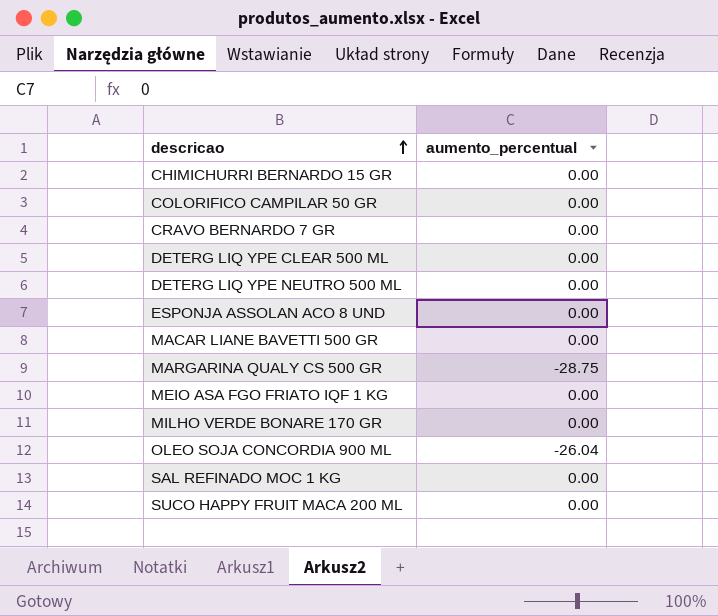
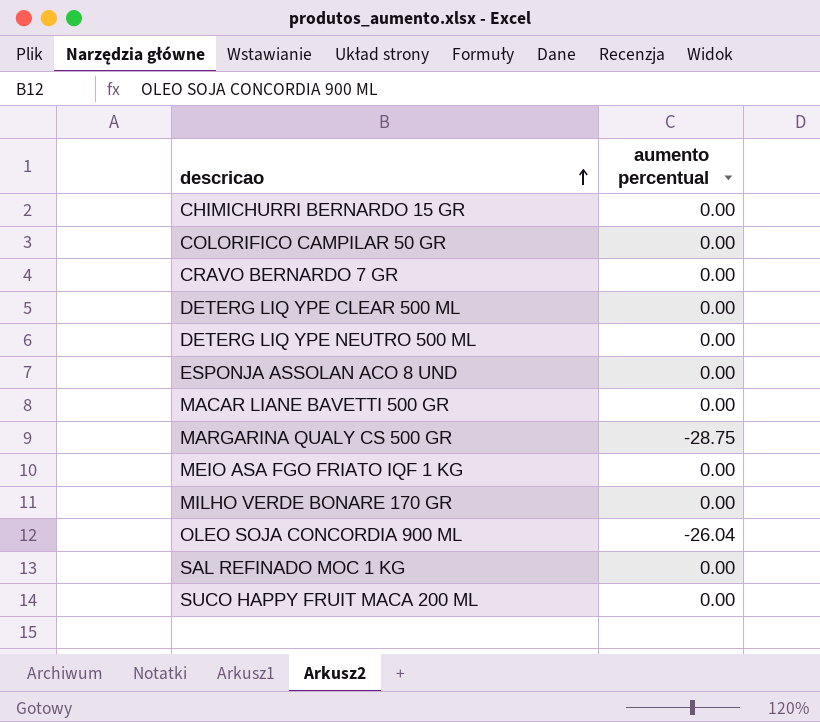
column name: aumento_percentual -> aumento percentual

